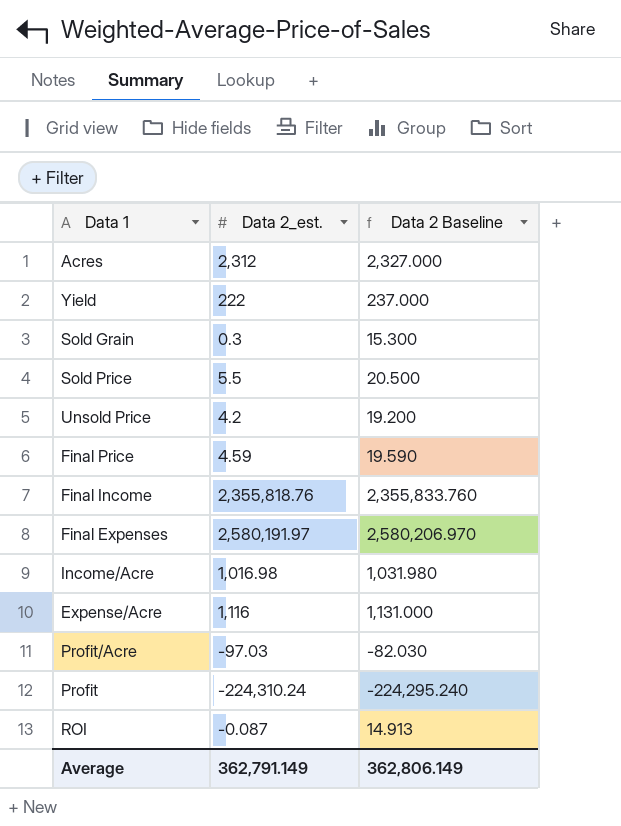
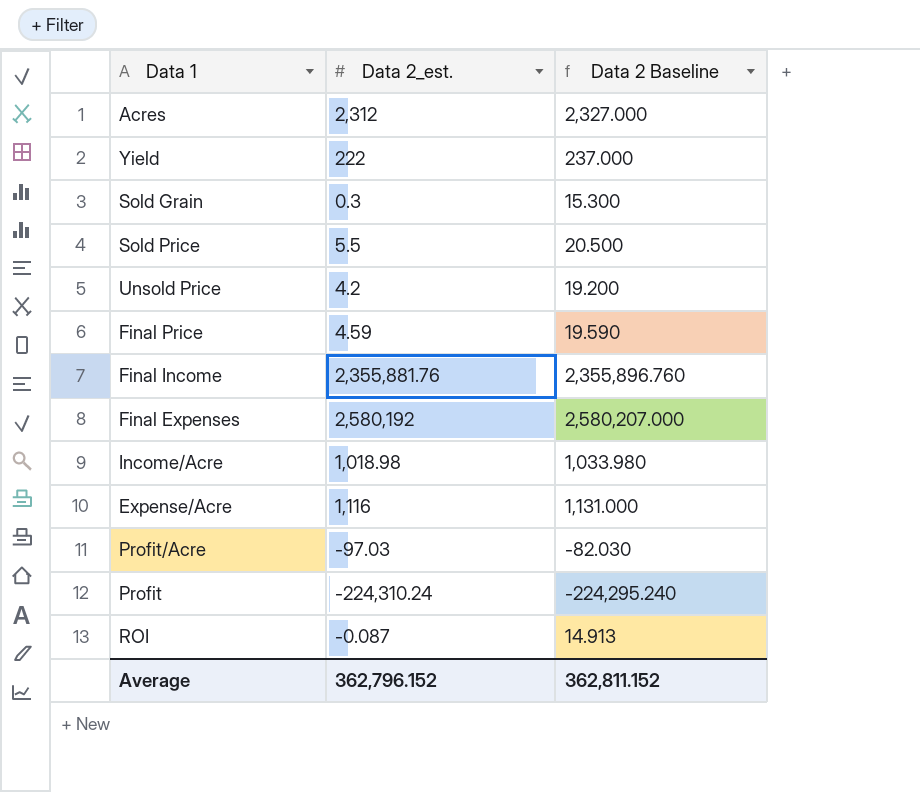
Final Income | Data 2_est.: 2,355,818.76 -> 2,355,881.76
Final Income | Data 2 Baseline: 2,355,833.760 -> 2,355,896.760
Final Expenses | Data 2_est.: 2,580,191.97 -> 2,580,192
Final Expenses | Data 2 Baseline: 2,580,206.970 -> 2,580,207.000
Income/Acre | Data 2_est.: 1,016.98 -> 1,018.98
Income/Acre | Data 2 Baseline: 1,031.980 -> 1,033.980
Average | Data 2_est.: 362,791.149 -> 362,796.152
Average | Data 2 Baseline: 362,806.149 -> 362,811.152

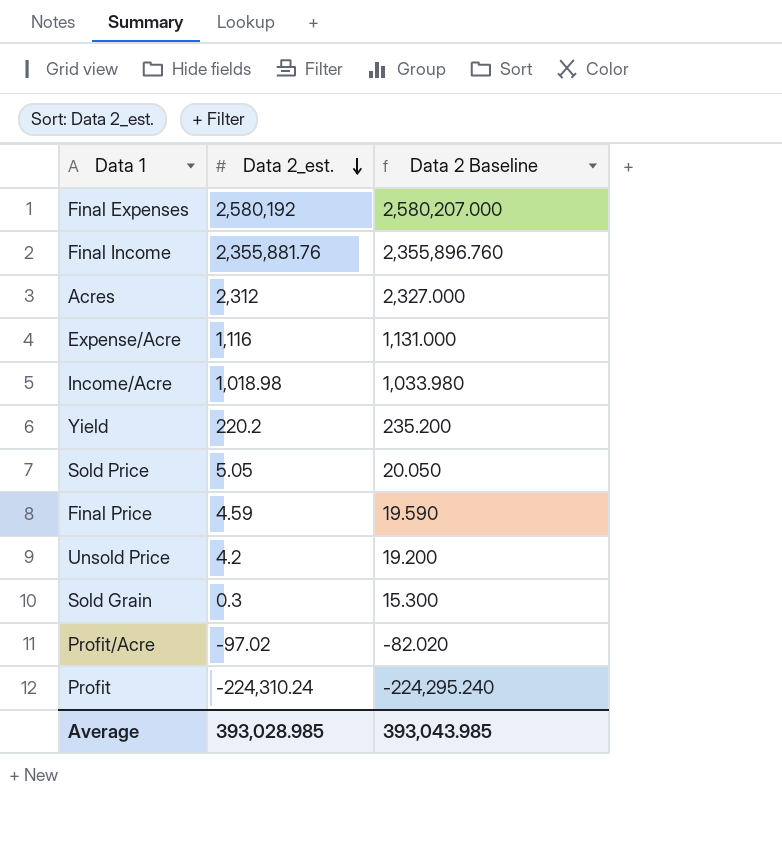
row order: none -> Data 2_est. descending
row ROI: -0.087 | 14.913 -> none
Yield | Data 2_est.: 222 -> 220.2
Yield | Data 2 Baseline: 237.000 -> 235.200
Sold Price | Data 2_est.: 5.5 -> 5.05
Sold Price | Data 2 Baseline: 20.500 -> 20.050
Profit/Acre | Data 2_est.: -97.03 -> -97.02
Profit/Acre | Data 2 Baseline: -82.030 -> -82.020
Average | Data 2_est.: 362,796.152 -> 393,028.985
Average | Data 2 Baseline: 362,811.152 -> 393,043.985

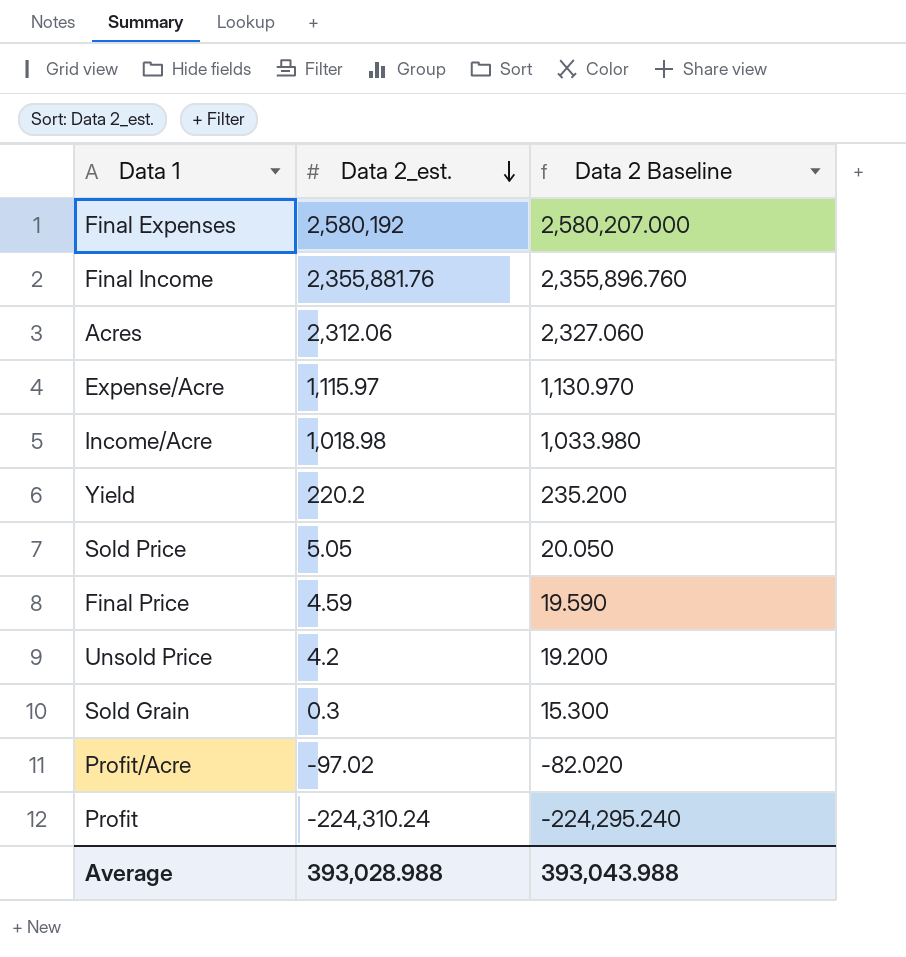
Acres | Data 2_est.: 2,312 -> 2,312.06
Acres | Data 2 Baseline: 2,327.000 -> 2,327.060
Expense/Acre | Data 2_est.: 1,116 -> 1,115.97
Expense/Acre | Data 2 Baseline: 1,131.000 -> 1,130.970
Average | Data 2_est.: 393,028.985 -> 393,028.988
Average | Data 2 Baseline: 393,043.985 -> 393,043.988

